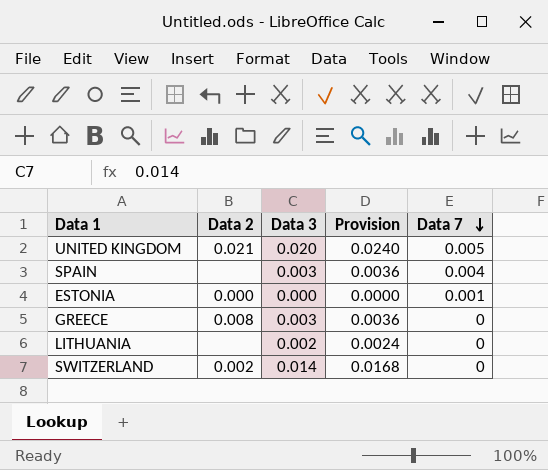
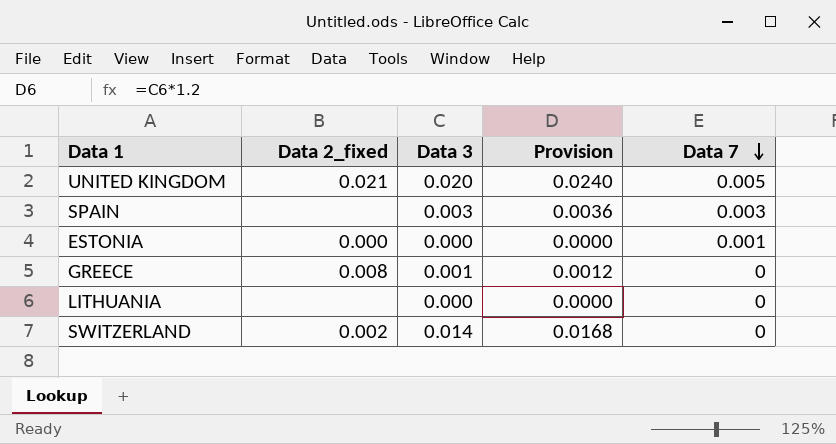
column name: Data 2 -> Data 2_fixed
SPAIN | Data 7: 0.004 -> 0.003
GREECE | Data 3: 0.003 -> 0.001
GREECE | Provision: 0.0036 -> 0.0012
LITHUANIA | Data 3: 0.002 -> 0.000
LITHUANIA | Provision: 0.0024 -> 0.0000

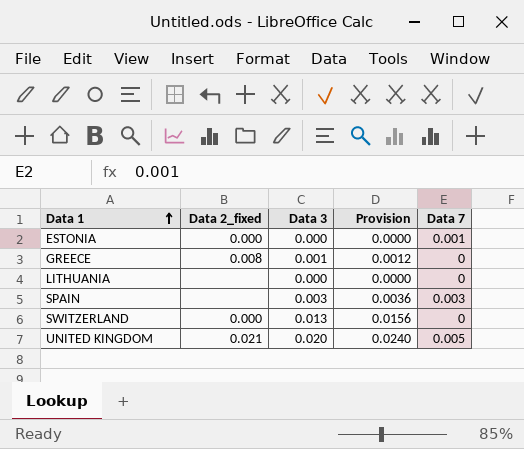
row order: Data 7 descending -> Data 1 ascending
SWITZERLAND | Data 2_fixed: 0.002 -> 0.000
SWITZERLAND | Data 3: 0.014 -> 0.013
SWITZERLAND | Provision: 0.0168 -> 0.0156

